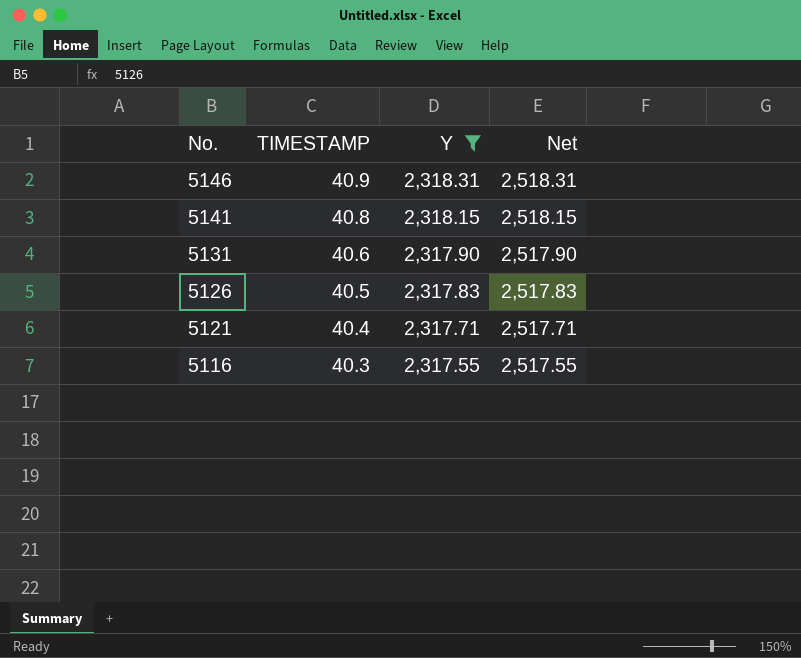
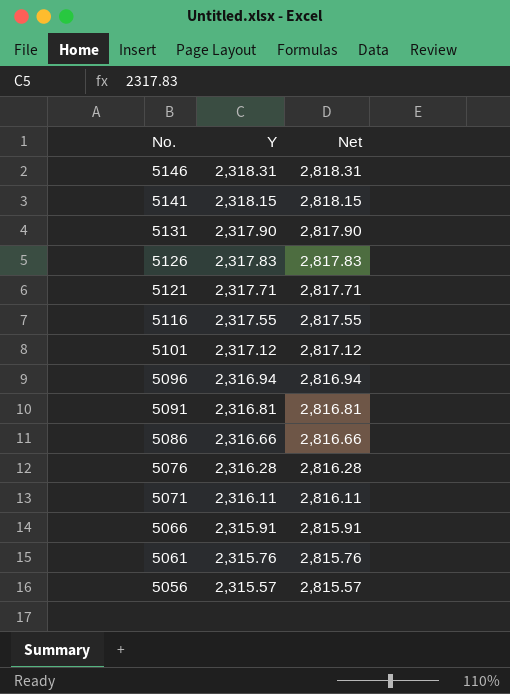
filter: Y >= 2,317.55 -> none
column TIMESTAMP | position: 2 -> none
column Net | formula: [Y] + 200 -> [Y] + 500

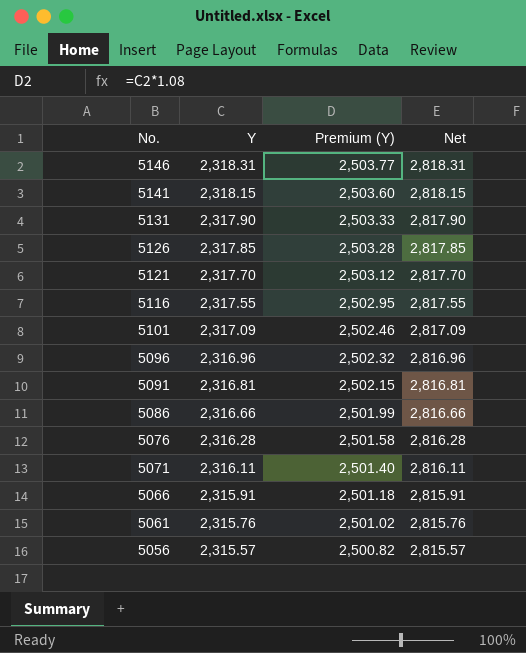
column Premium (Y) | formula: none -> [Y] * 1.08
5126 | Y: 2,317.83 -> 2,317.85
5126 | Net: 2,817.83 -> 2,817.85
5121 | Y: 2,317.71 -> 2,317.70
5121 | Net: 2,817.71 -> 2,817.70
5101 | Y: 2,317.12 -> 2,317.09
5101 | Net: 2,817.12 -> 2,817.09
5096 | Y: 2,316.94 -> 2,316.96
5096 | Net: 2,816.94 -> 2,816.96

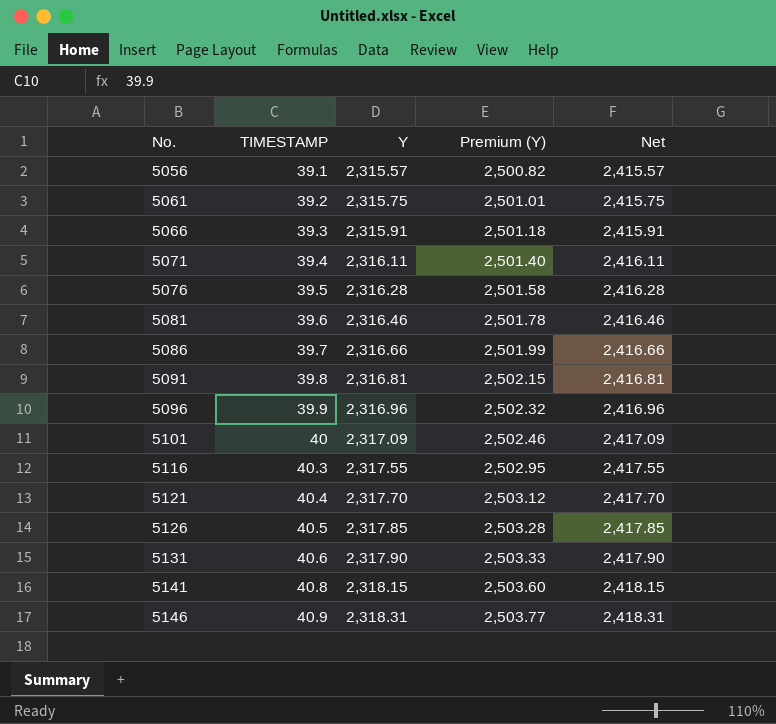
row order: No. descending -> No. ascending
column TIMESTAMP | position: none -> 2
column Net | formula: [Y] + 500 -> [Y] + 100
5061 | Y: 2,315.76 -> 2,315.75
5061 | Premium (Y): 2,501.02 -> 2,501.01
row 5081: none -> 39.6 | 2,316.46 | 2,501.78 | 2,416.46

